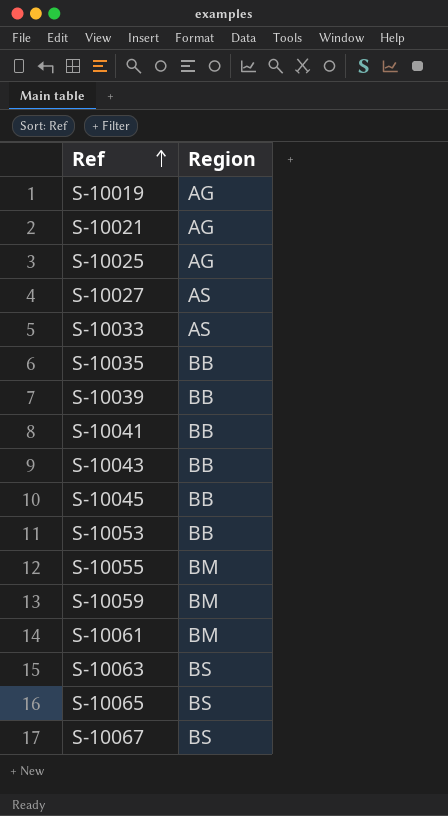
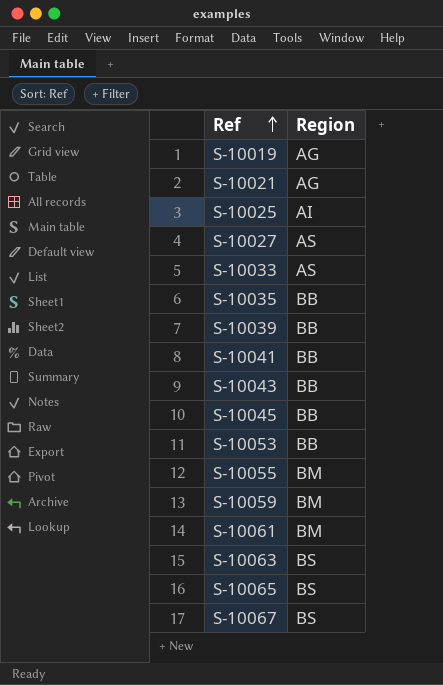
S-10025 | Region: AG -> AI

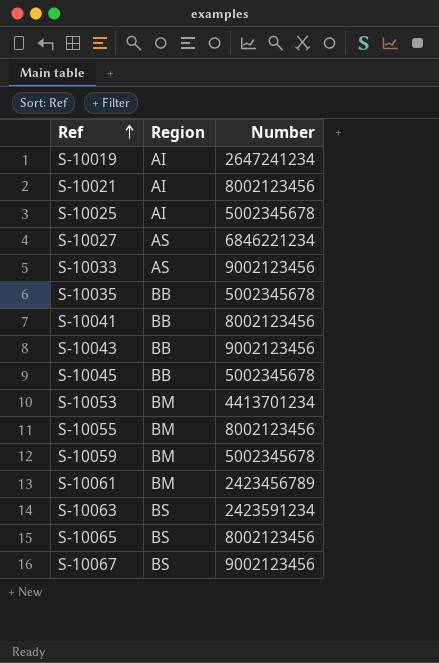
column Number | position: none -> 3
row S-10039: BB -> none
S-10019 | Region: AG -> AI
S-10021 | Region: AG -> AI
S-10053 | Region: BB -> BM

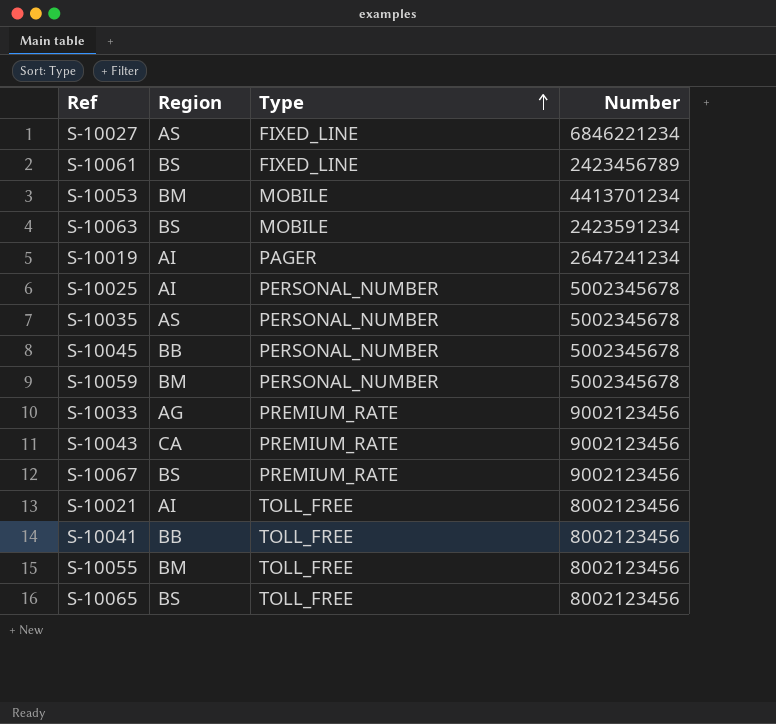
row order: Ref ascending -> Type ascending
column Type | position: none -> 3
S-10061 | Region: BM -> BS
S-10035 | Region: BB -> AS
S-10033 | Region: AS -> AG
S-10043 | Region: BB -> CA

